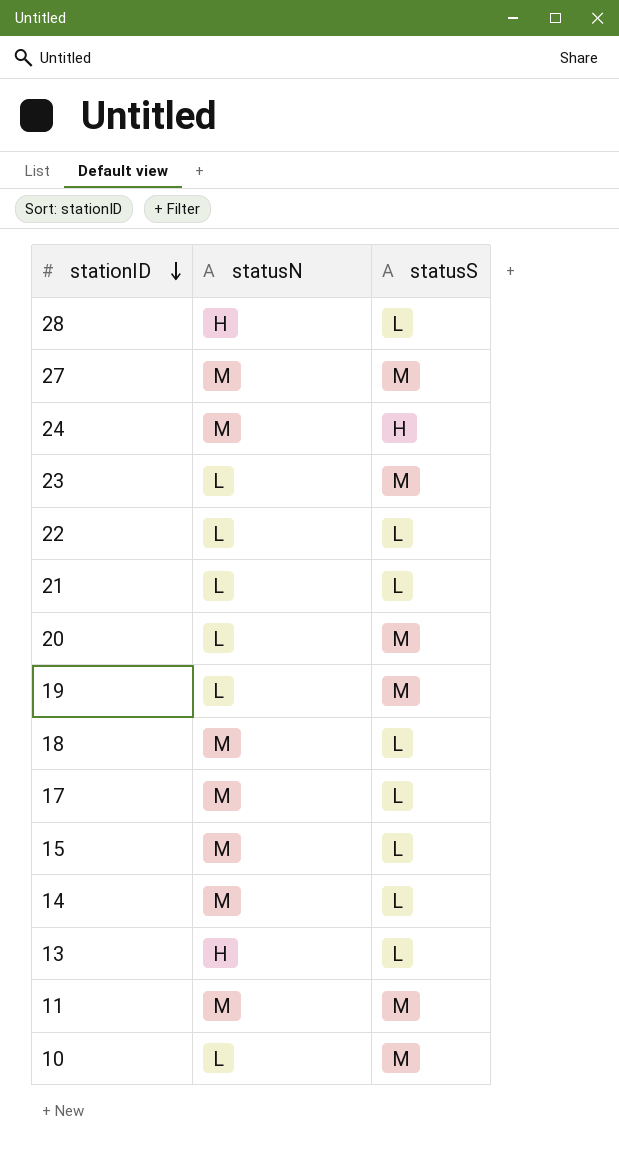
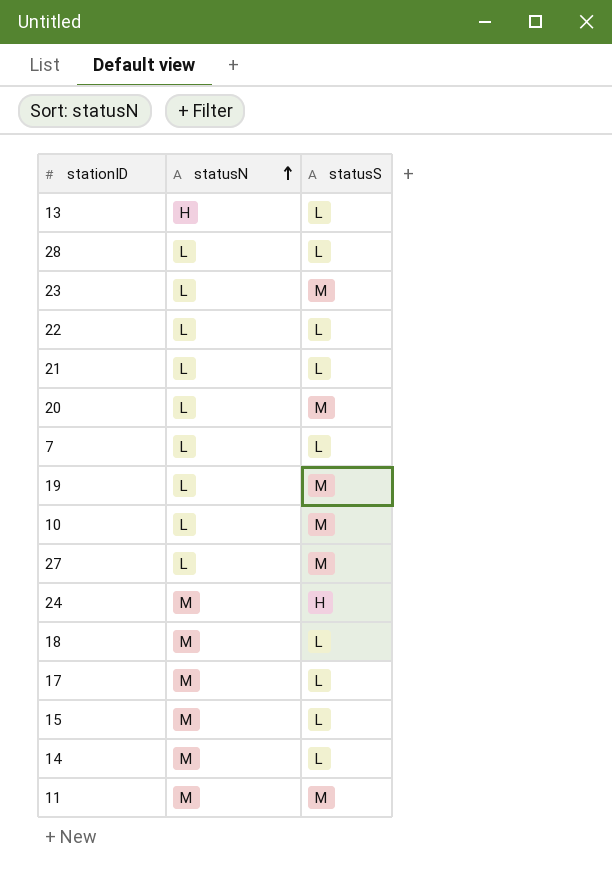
row order: stationID descending -> statusN ascending
28 | statusN: H -> L
row 7: none -> L | L
27 | statusN: M -> L

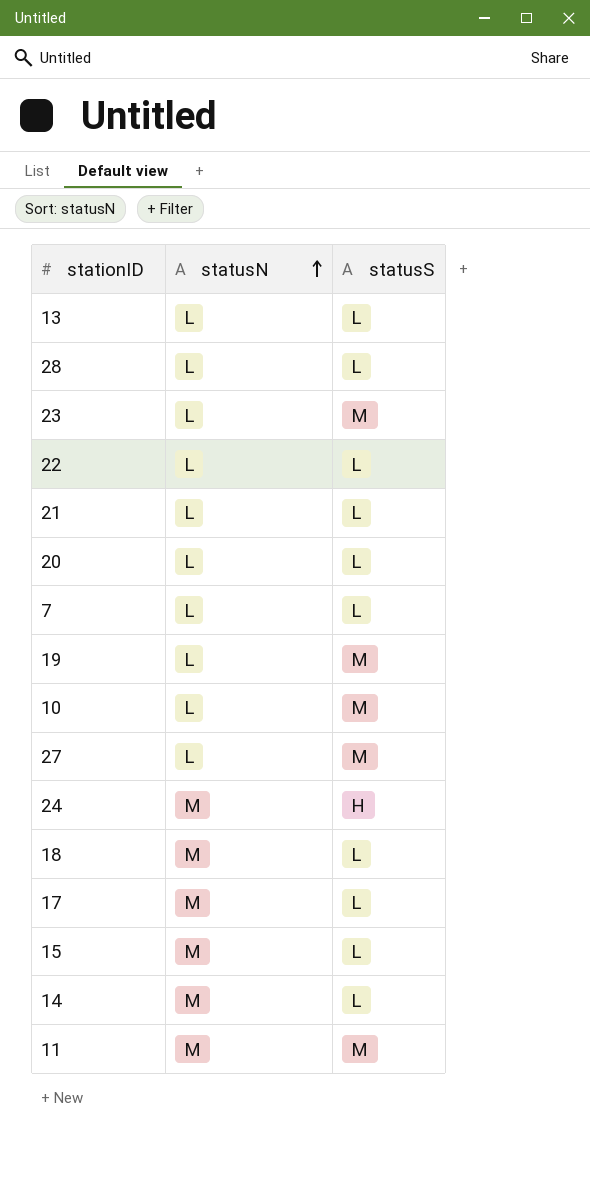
13 | statusN: H -> L
20 | statusS: M -> L

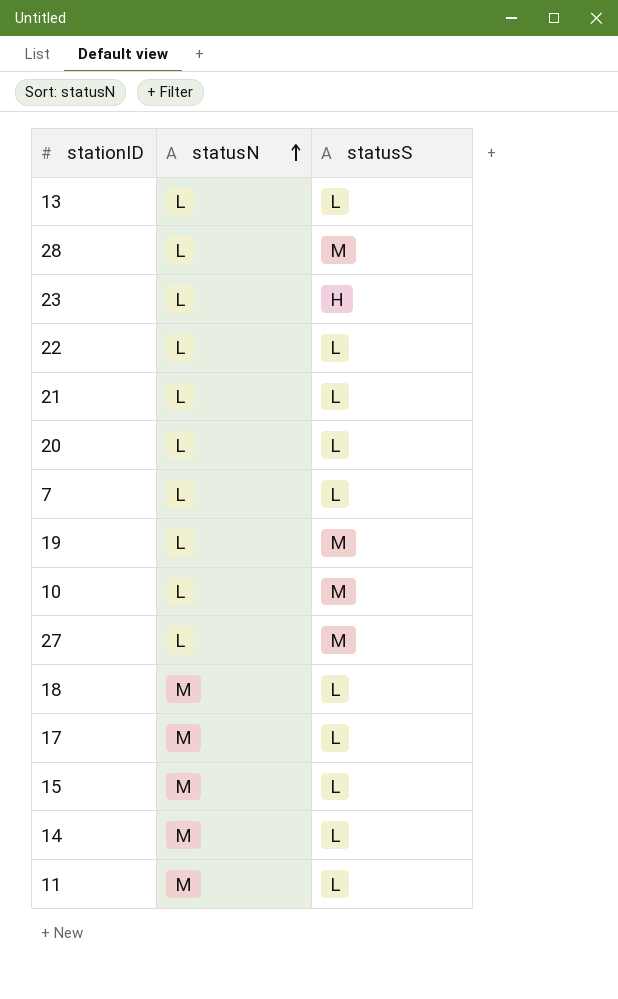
row 24: M | H -> none
28 | statusS: L -> M
23 | statusS: M -> H
11 | statusS: M -> L

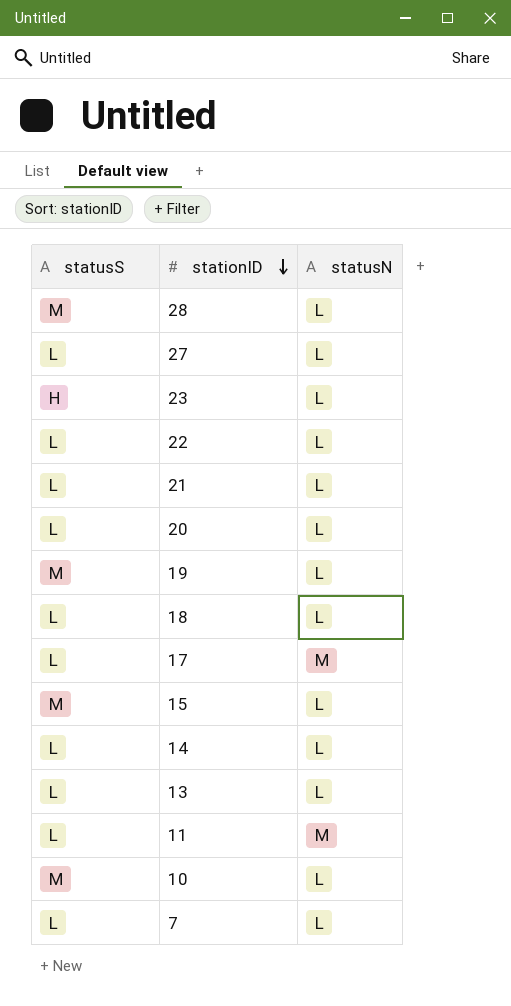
row order: statusN ascending -> stationID descending
column statusS | position: 3 -> 1
27 | statusS: M -> L
18 | statusN: M -> L
15 | statusS: L -> M
15 | statusN: M -> L
14 | statusN: M -> L

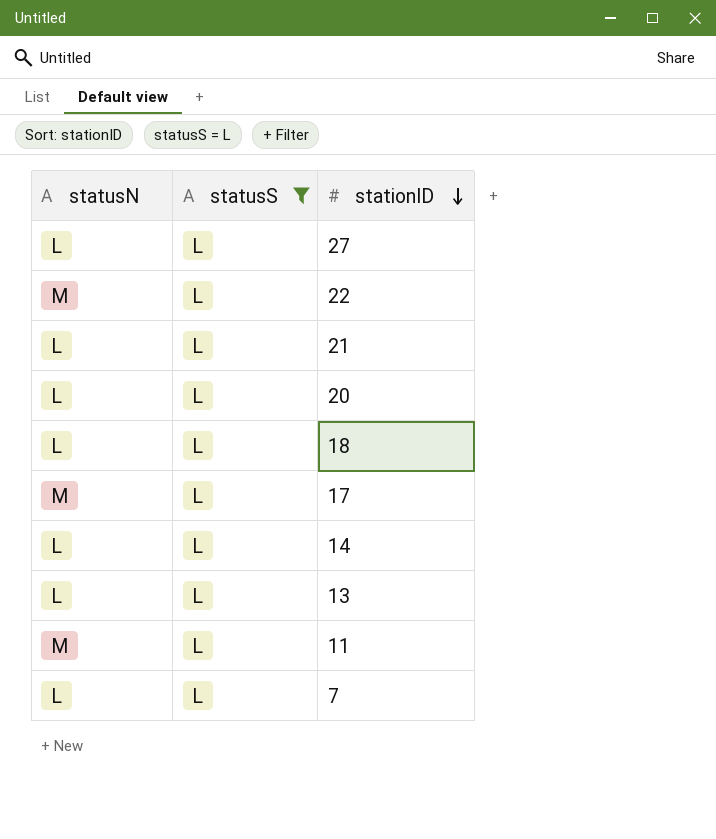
filter: none -> statusS = L
column statusN | position: 3 -> 1
22 | statusN: L -> M

